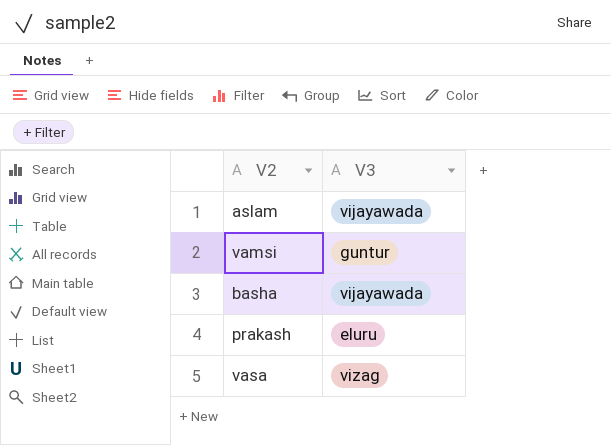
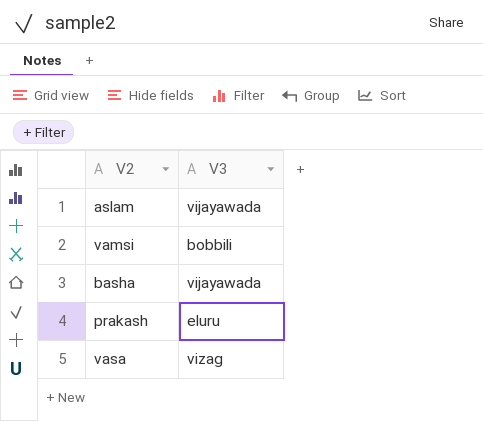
vamsi | V3: guntur -> bobbili

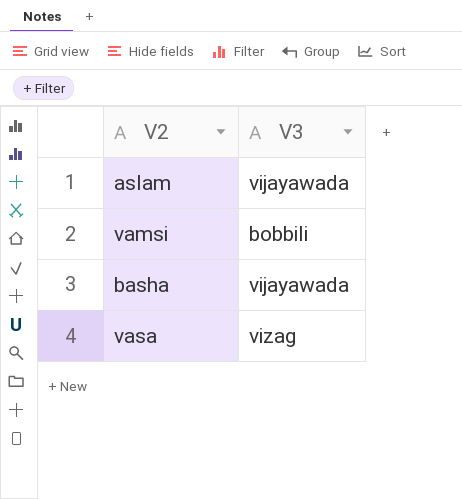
row prakash: eluru -> none

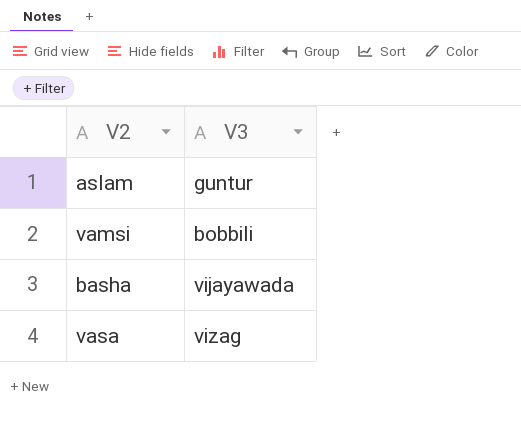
aslam | V3: vijayawada -> guntur

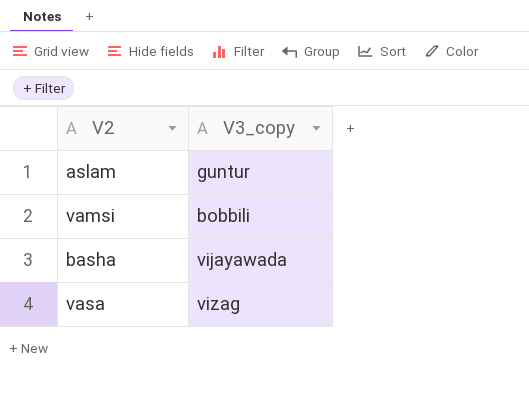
column name: V3 -> V3_copy

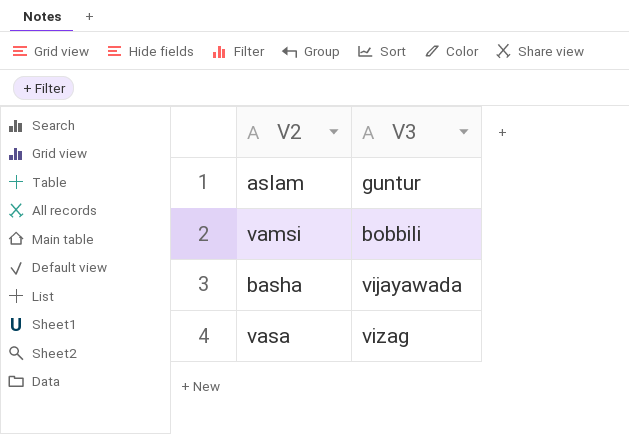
column name: V3_copy -> V3

